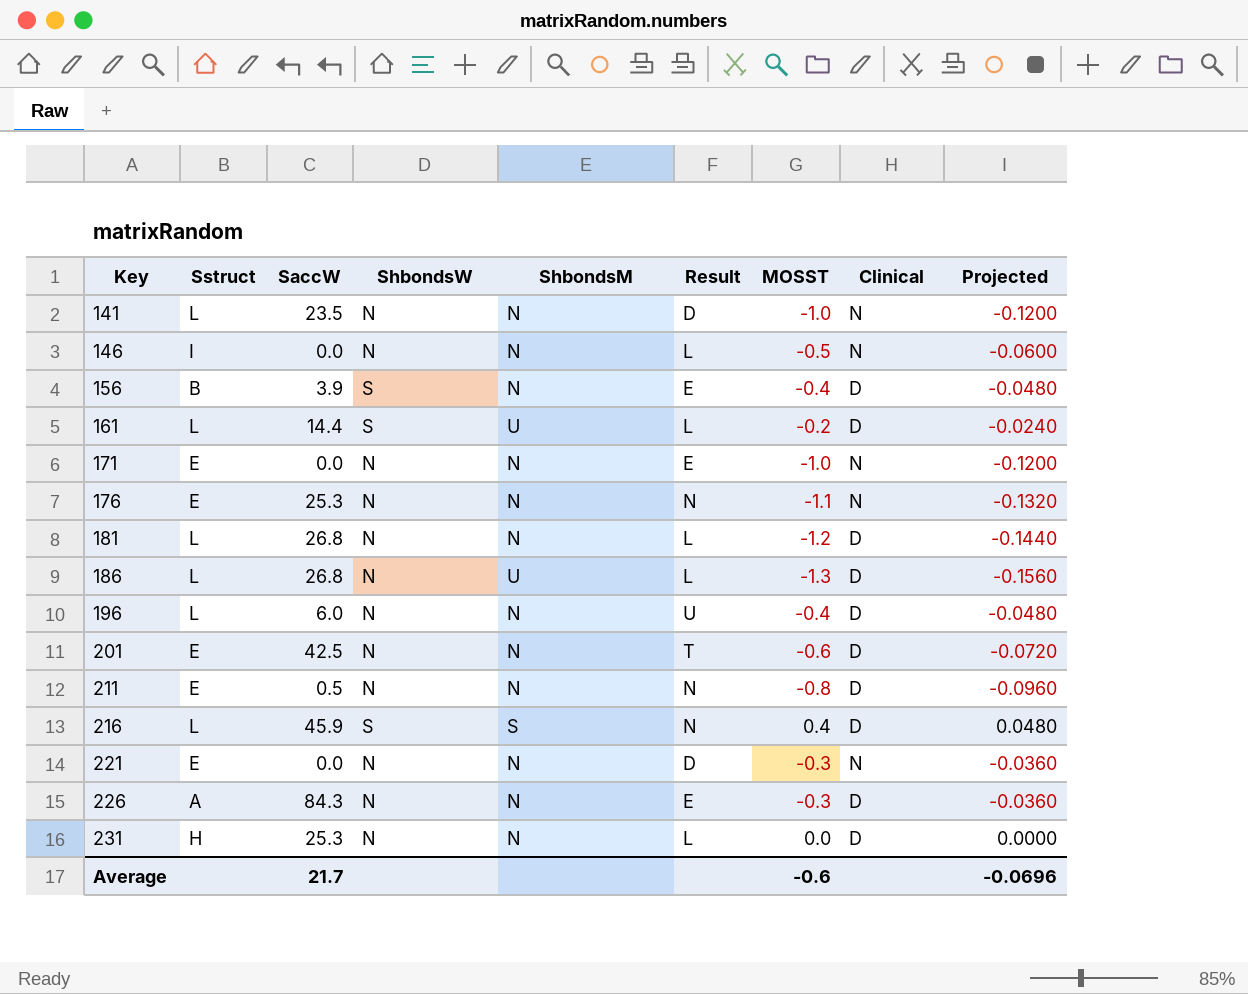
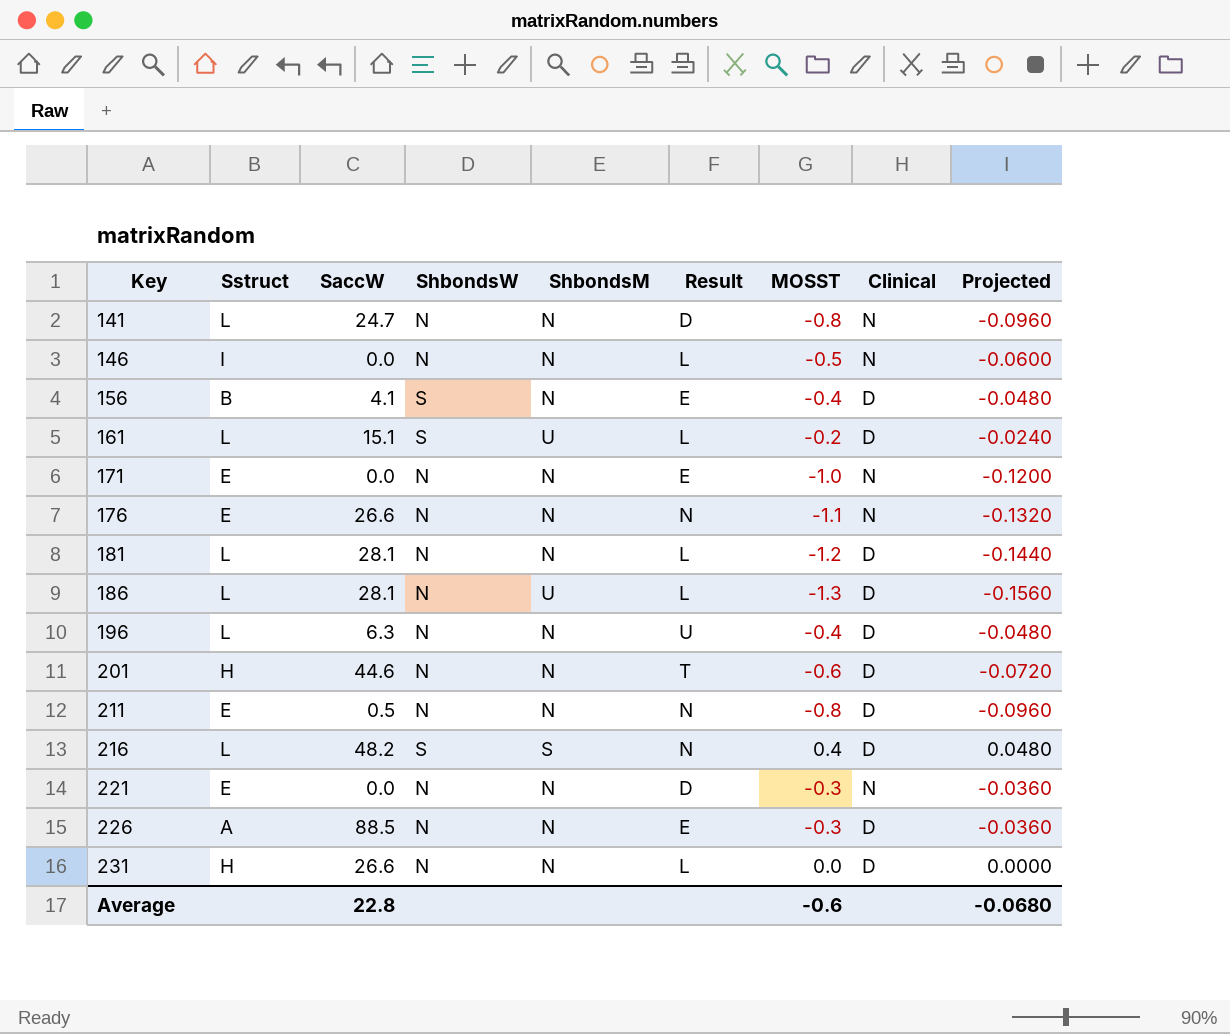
141 | SaccW: 23.5 -> 24.7
141 | MOSST: -1.0 -> -0.8
141 | Projected: -0.1200 -> -0.0960
156 | SaccW: 3.9 -> 4.1
161 | SaccW: 14.4 -> 15.1
176 | SaccW: 25.3 -> 26.6
181 | SaccW: 26.8 -> 28.1
186 | SaccW: 26.8 -> 28.1
196 | SaccW: 6.0 -> 6.3
201 | Sstruct: E -> H
201 | SaccW: 42.5 -> 44.6
216 | SaccW: 45.9 -> 48.2
226 | SaccW: 84.3 -> 88.5
231 | SaccW: 25.3 -> 26.6
Average | SaccW: 21.7 -> 22.8
Average | Projected: -0.0696 -> -0.0680

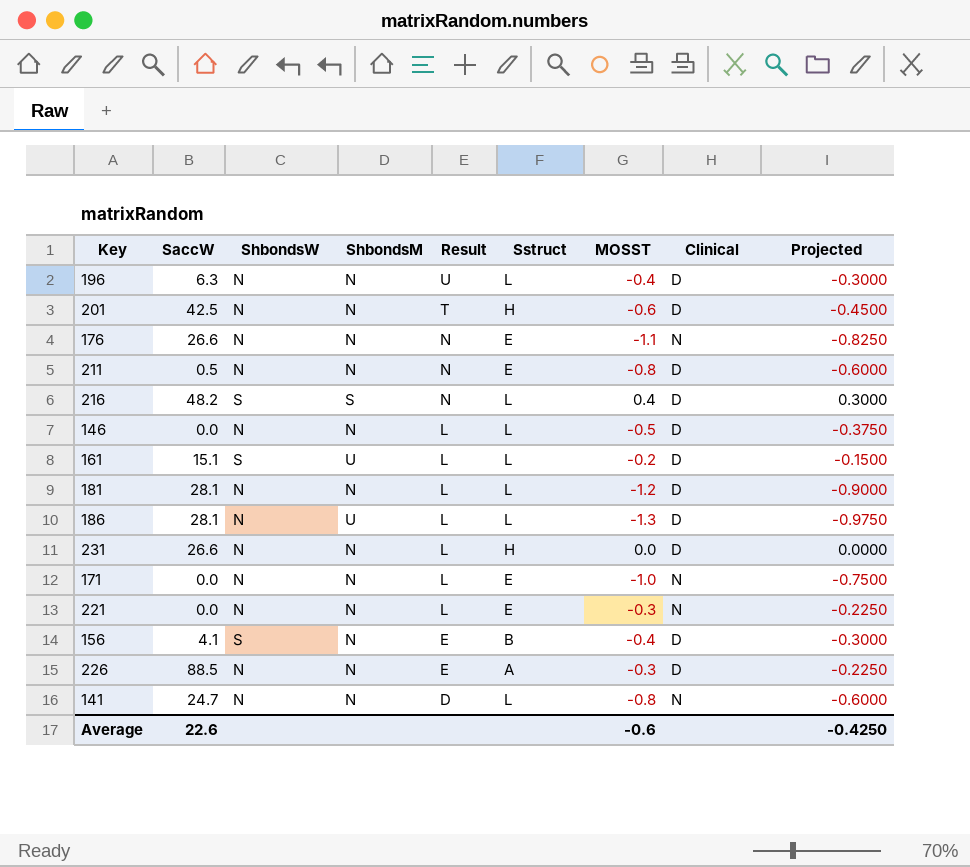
row order: Key ascending -> Result descending
column Sstruct | position: 2 -> 6
column Projected | formula: [MOSST] * 0.12 -> [MOSST] * 0.75
201 | SaccW: 44.6 -> 42.5
146 | Sstruct: I -> L
146 | Clinical: N -> D
171 | Result: E -> L
221 | Result: D -> L
Average | SaccW: 22.8 -> 22.6
Average | Projected: -0.0680 -> -0.4250

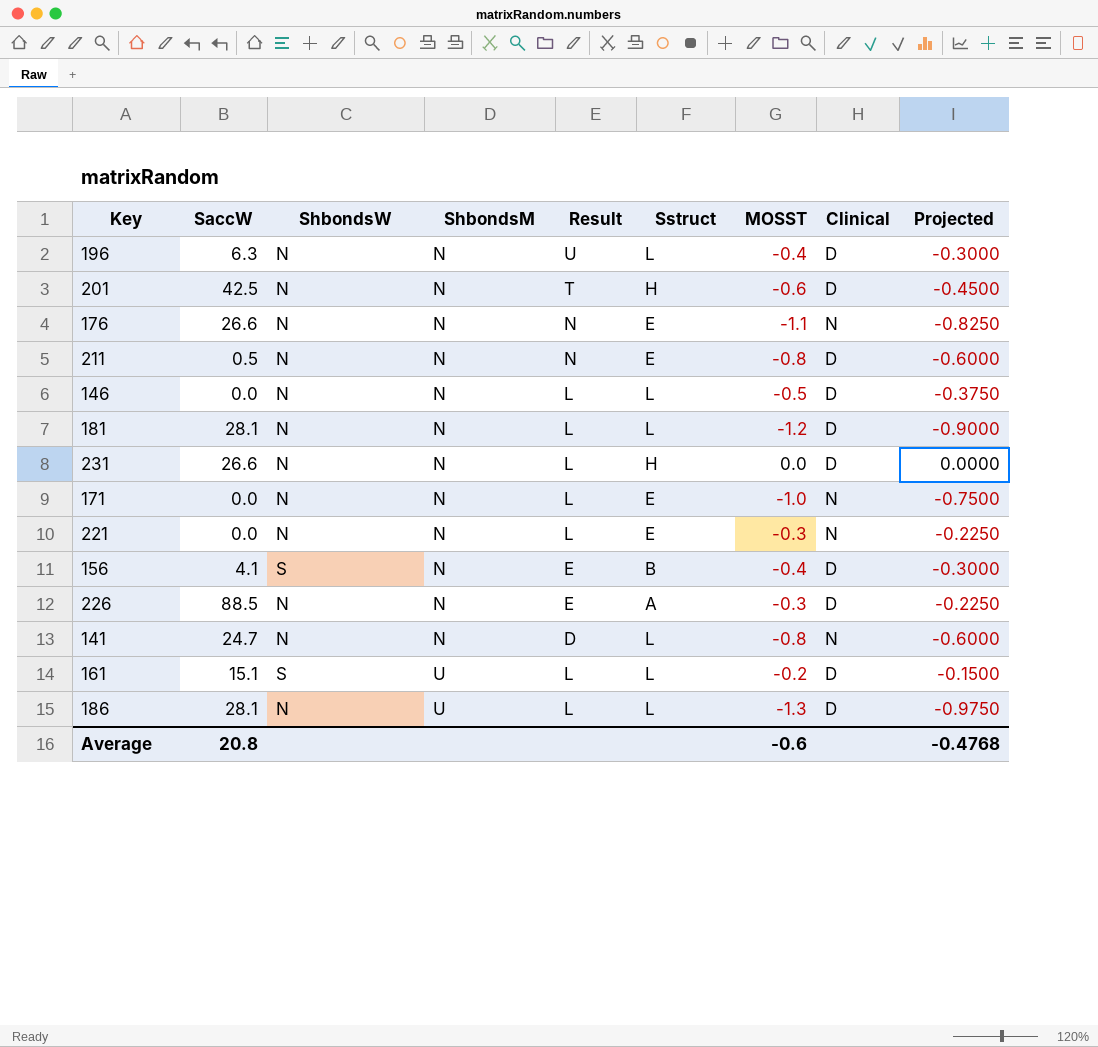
row order: Result descending -> ShbondsM ascending
row 216: 48.2 | S | S | N | L | 0.4 | D | 0.3000 -> none
Average | SaccW: 22.6 -> 20.8
Average | Projected: -0.4250 -> -0.4768

